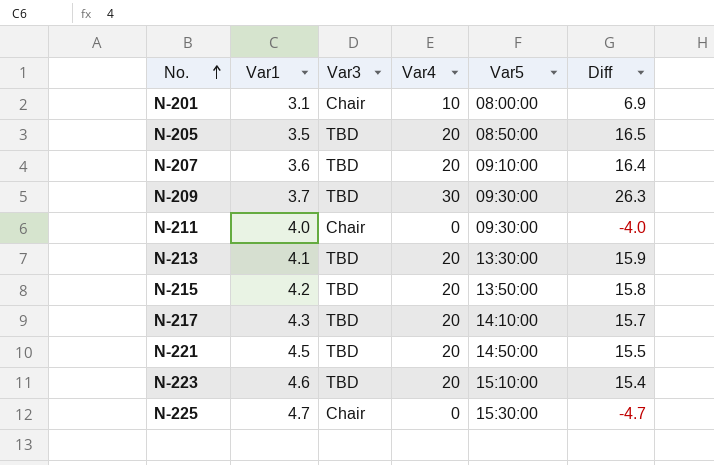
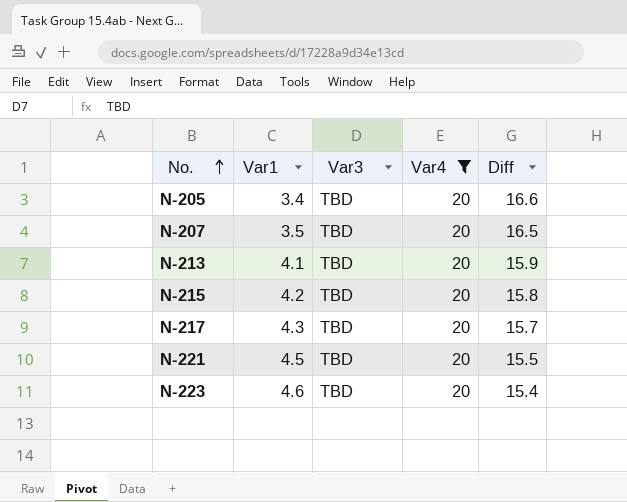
filter: none -> Var4 = 20
column Var5 | position: 5 -> none
N-205 | Var1: 3.5 -> 3.4
N-205 | Diff: 16.5 -> 16.6
N-207 | Var1: 3.6 -> 3.5
N-207 | Diff: 16.4 -> 16.5

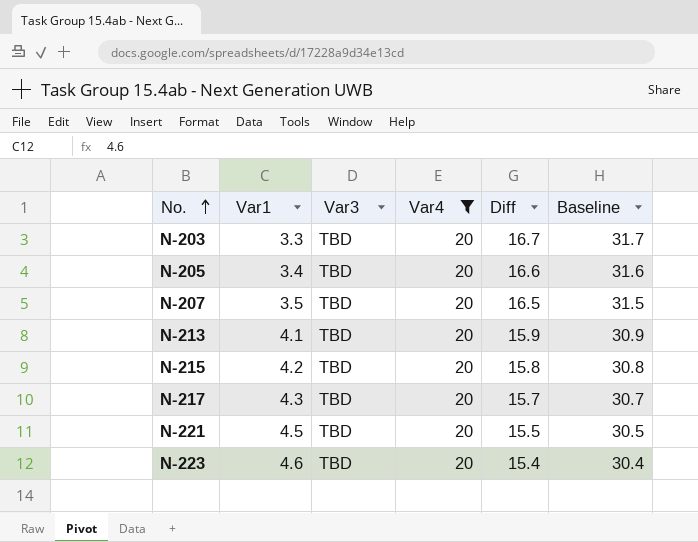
column Baseline | formula: none -> [Diff] + 15
row N-203: none -> 3.3 | TBD | 20 | 16.7 | 31.7

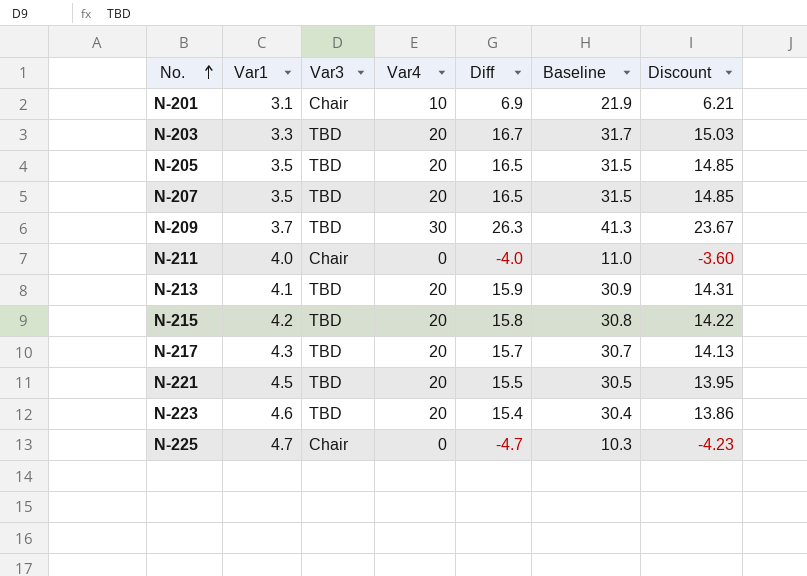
filter: Var4 = 20 -> none
column Discount | formula: none -> [Diff] * 0.9
N-205 | Var1: 3.4 -> 3.5
N-205 | Diff: 16.6 -> 16.5
N-205 | Baseline: 31.6 -> 31.5

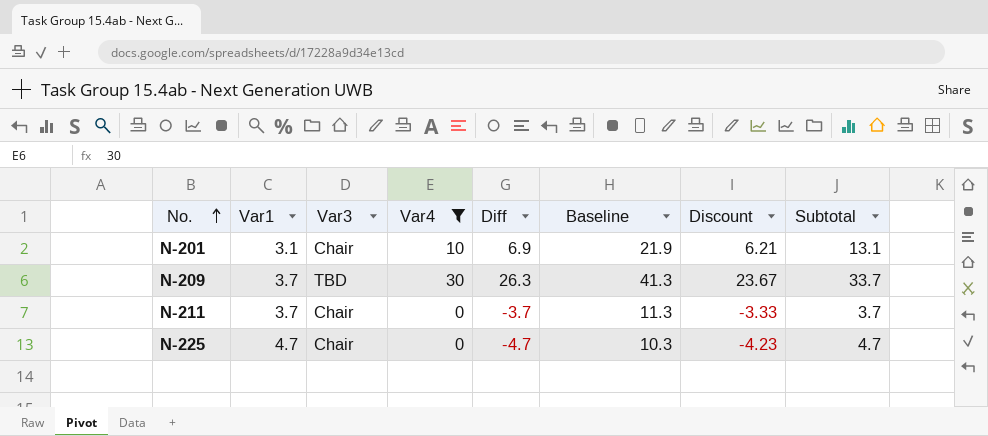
filter: none -> Var4 != 20
column Subtotal | formula: none -> [Var1] + [Var4]
N-211 | Var1: 4.0 -> 3.7
N-211 | Diff: -4.0 -> -3.7
N-211 | Baseline: 11.0 -> 11.3
N-211 | Discount: -3.60 -> -3.33

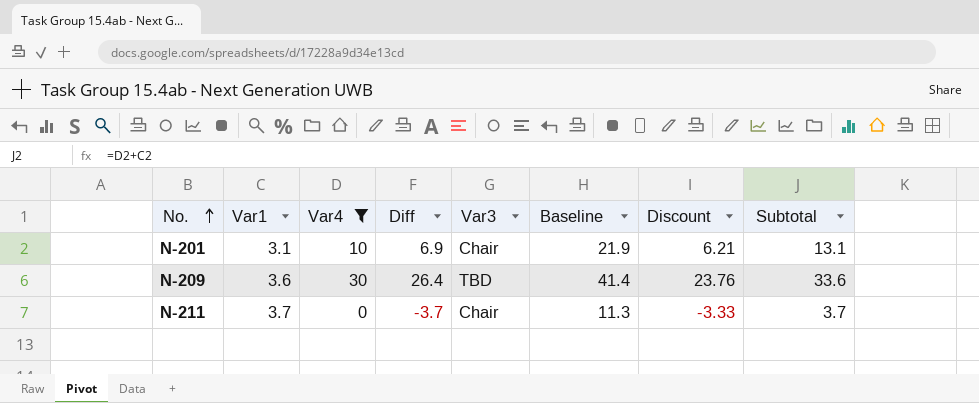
column Var3 | position: 3 -> 5
row N-225: 4.7 | Chair | 0 | -4.7 | 10.3 | -4.23 | 4.7 -> none
N-209 | Var1: 3.7 -> 3.6
N-209 | Diff: 26.3 -> 26.4
N-209 | Baseline: 41.3 -> 41.4
N-209 | Discount: 23.67 -> 23.76
N-209 | Subtotal: 33.7 -> 33.6

